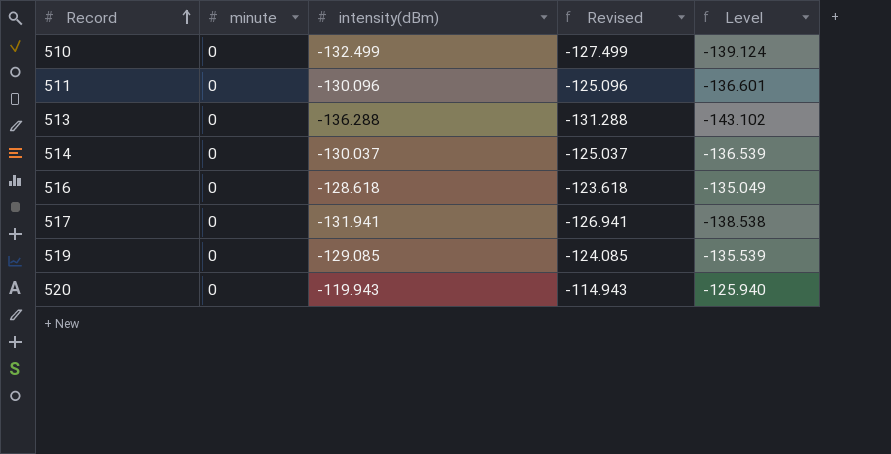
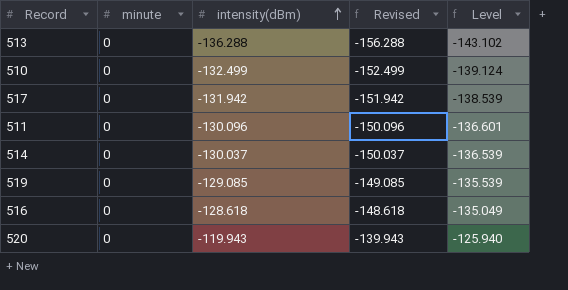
row order: Record ascending -> intensity(dBm) ascending
column Revised | formula: [intensity(dBm)] + 5 -> [intensity(dBm)] - 20
517 | intensity(dBm): -131.941 -> -131.942
517 | Level: -138.538 -> -138.539

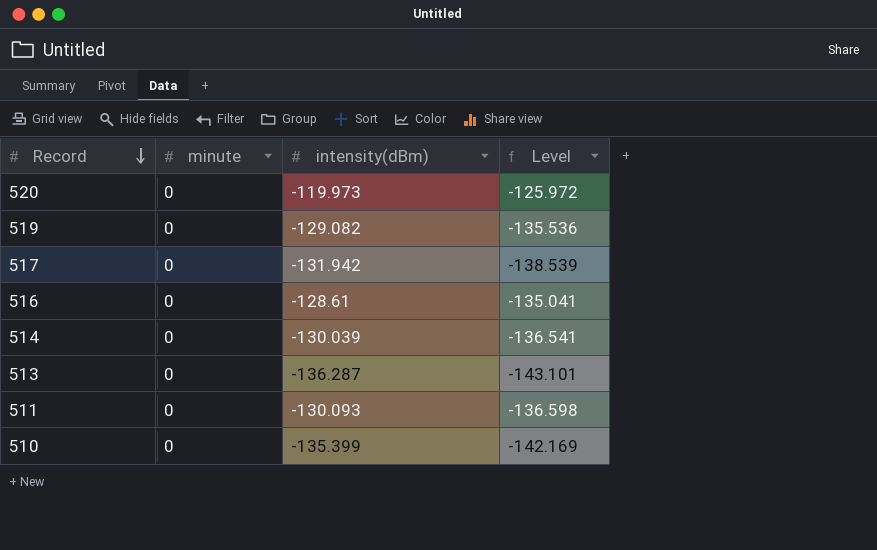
row order: intensity(dBm) ascending -> Record descending
column Revised | formula: [intensity(dBm)] - 20 -> none
520 | intensity(dBm): -119.943 -> -119.973
520 | Level: -125.940 -> -125.972
519 | intensity(dBm): -129.085 -> -129.082
519 | Level: -135.539 -> -135.536
516 | intensity(dBm): -128.618 -> -128.61
516 | Level: -135.049 -> -135.041
514 | intensity(dBm): -130.037 -> -130.039
514 | Level: -136.539 -> -136.541
513 | intensity(dBm): -136.288 -> -136.287
513 | Level: -143.102 -> -143.101
511 | intensity(dBm): -130.096 -> -130.093
511 | Level: -136.601 -> -136.598
510 | intensity(dBm): -132.499 -> -135.399
510 | Level: -139.124 -> -142.169

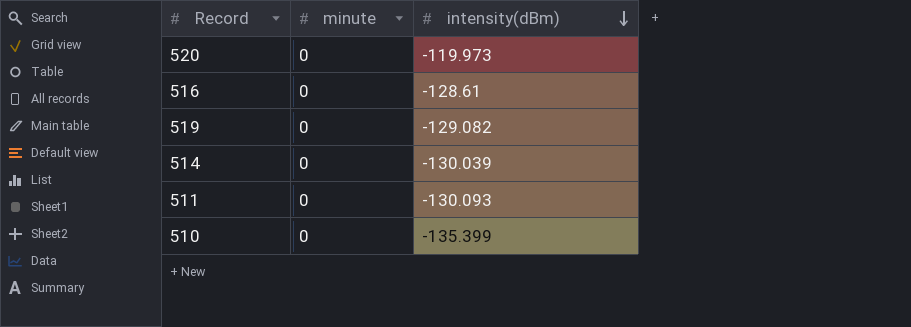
row order: Record descending -> intensity(dBm) descending
column Level | formula: [intensity(dBm)] * 1.05 -> none
row 517: 0 | -131.942 | -138.539 -> none
row 513: 0 | -136.287 | -143.101 -> none

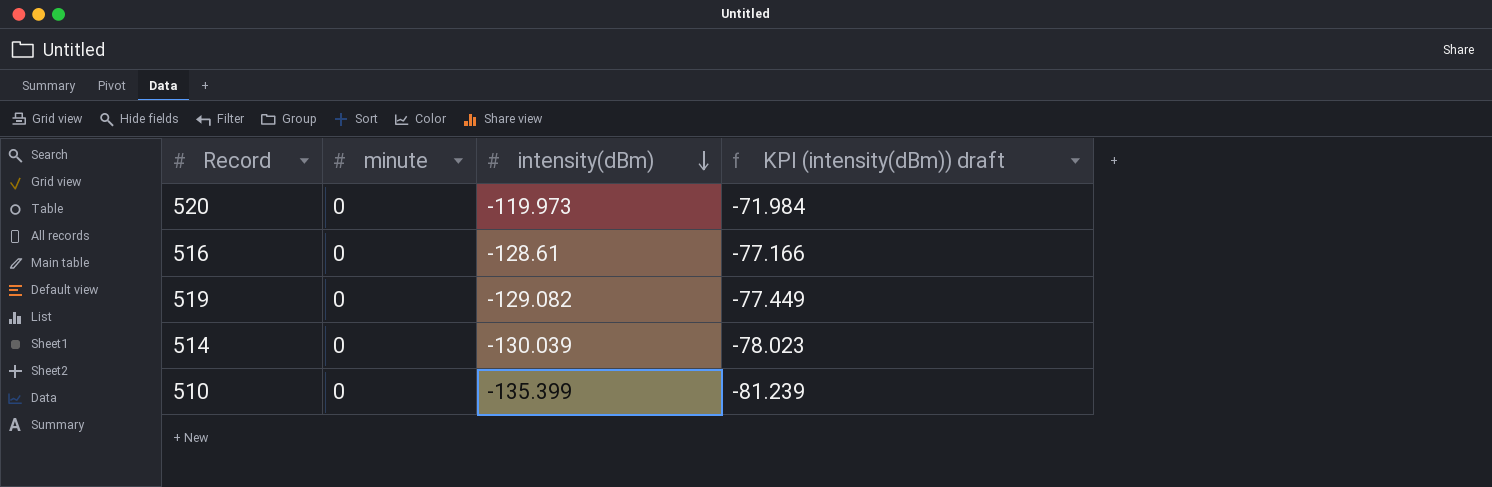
column KPI (intensity(dBm)) draft | formula: none -> [intensity(dBm)] * 0.6
row 511: 0 | -130.093 -> none

